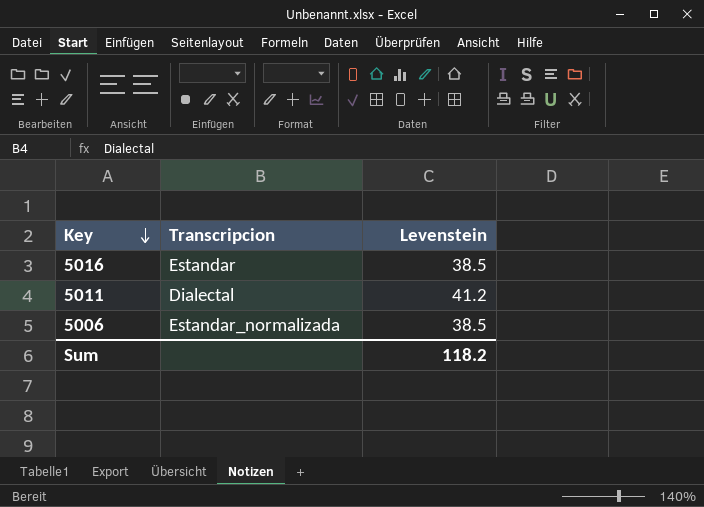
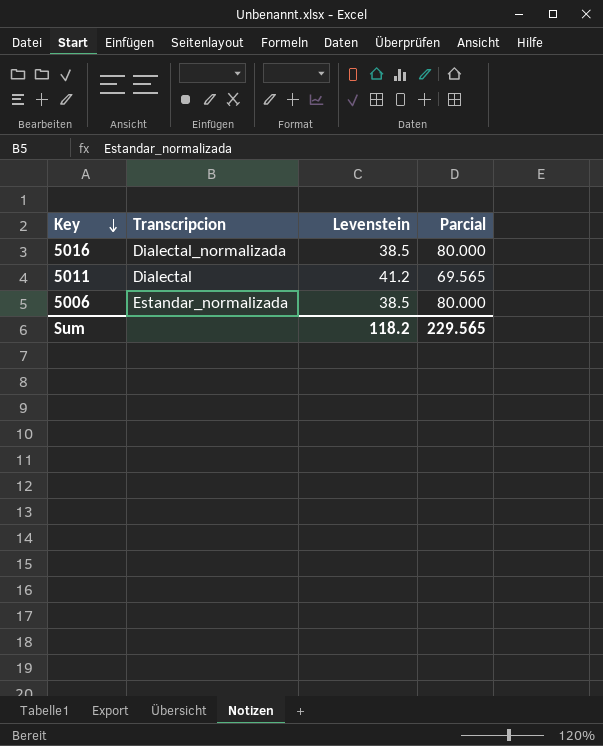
column Parcial | position: none -> 4
5016 | Transcripcion: Estandar -> Dialectal_normalizada

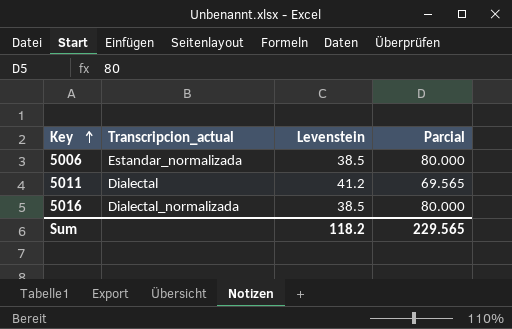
row order: Key descending -> Key ascending
column name: Transcripcion -> Transcripcion_actual

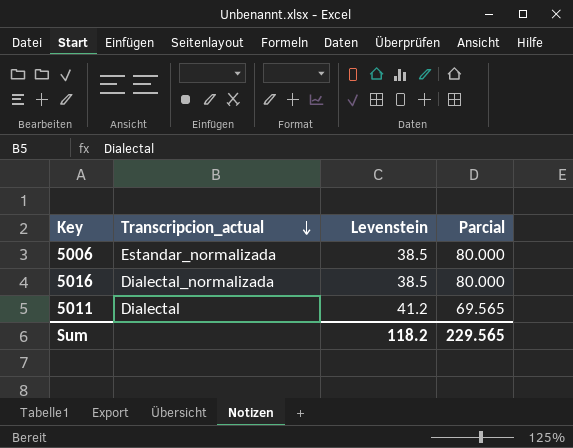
row order: Key ascending -> Transcripcion_actual descending

